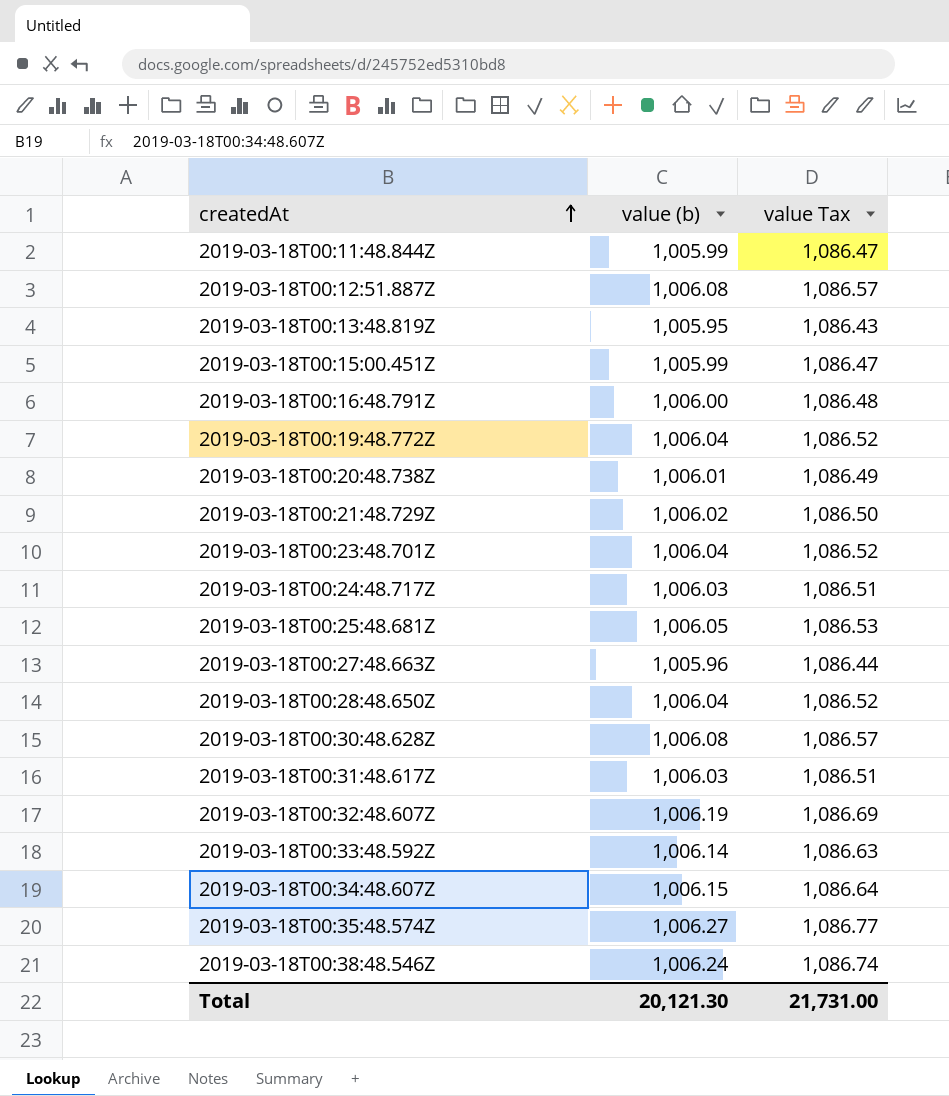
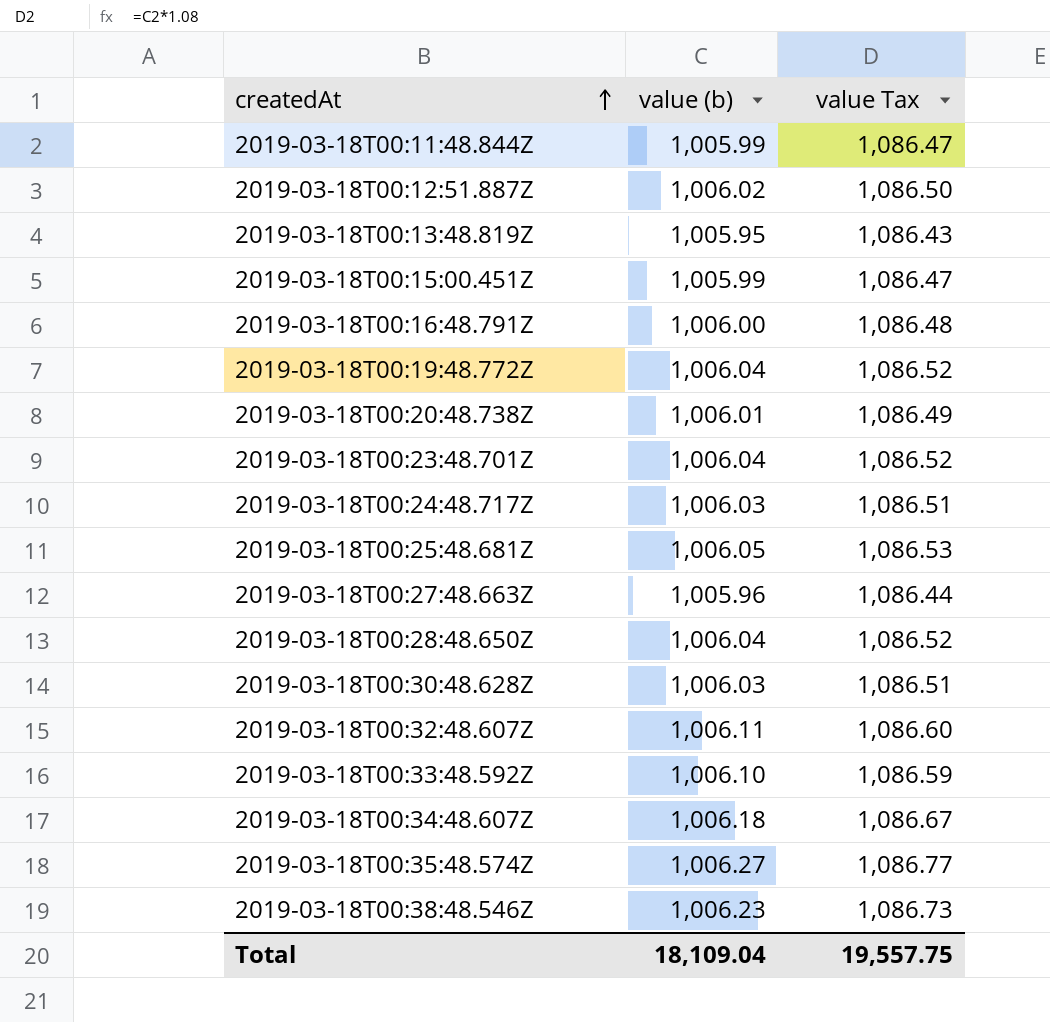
row 2019-03-18T00:21:48.729Z: 1,006.02 | 1,086.50 -> none
row 2019-03-18T00:31:48.617Z: 1,006.03 | 1,086.51 -> none
2019-03-18T00:12:51.887Z | value (b): 1,006.08 -> 1,006.02
2019-03-18T00:12:51.887Z | value Tax: 1,086.57 -> 1,086.50
2019-03-18T00:30:48.628Z | value (b): 1,006.08 -> 1,006.03
2019-03-18T00:30:48.628Z | value Tax: 1,086.57 -> 1,086.51
2019-03-18T00:32:48.607Z | value (b): 1,006.19 -> 1,006.11
2019-03-18T00:32:48.607Z | value Tax: 1,086.69 -> 1,086.60
2019-03-18T00:33:48.592Z | value (b): 1,006.14 -> 1,006.10
2019-03-18T00:33:48.592Z | value Tax: 1,086.63 -> 1,086.59
2019-03-18T00:34:48.607Z | value (b): 1,006.15 -> 1,006.18
2019-03-18T00:34:48.607Z | value Tax: 1,086.64 -> 1,086.67
2019-03-18T00:38:48.546Z | value (b): 1,006.24 -> 1,006.23
2019-03-18T00:38:48.546Z | value Tax: 1,086.74 -> 1,086.73
Total | value (b): 20,121.30 -> 18,109.04
Total | value Tax: 21,731.00 -> 19,557.75

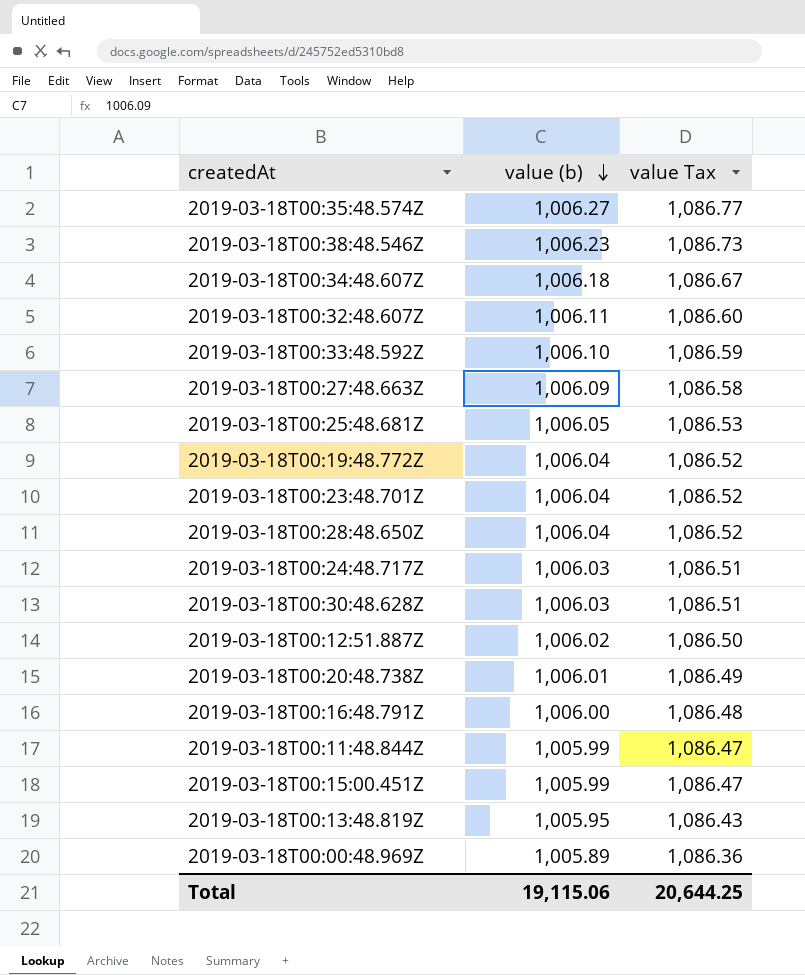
row order: createdAt ascending -> value (b) descending
2019-03-18T00:27:48.663Z | value (b): 1,005.96 -> 1,006.09
2019-03-18T00:27:48.663Z | value Tax: 1,086.44 -> 1,086.58
row 2019-03-18T00:00:48.969Z: none -> 1,005.89 | 1,086.36
Total | value (b): 18,109.04 -> 19,115.06
Total | value Tax: 19,557.75 -> 20,644.25

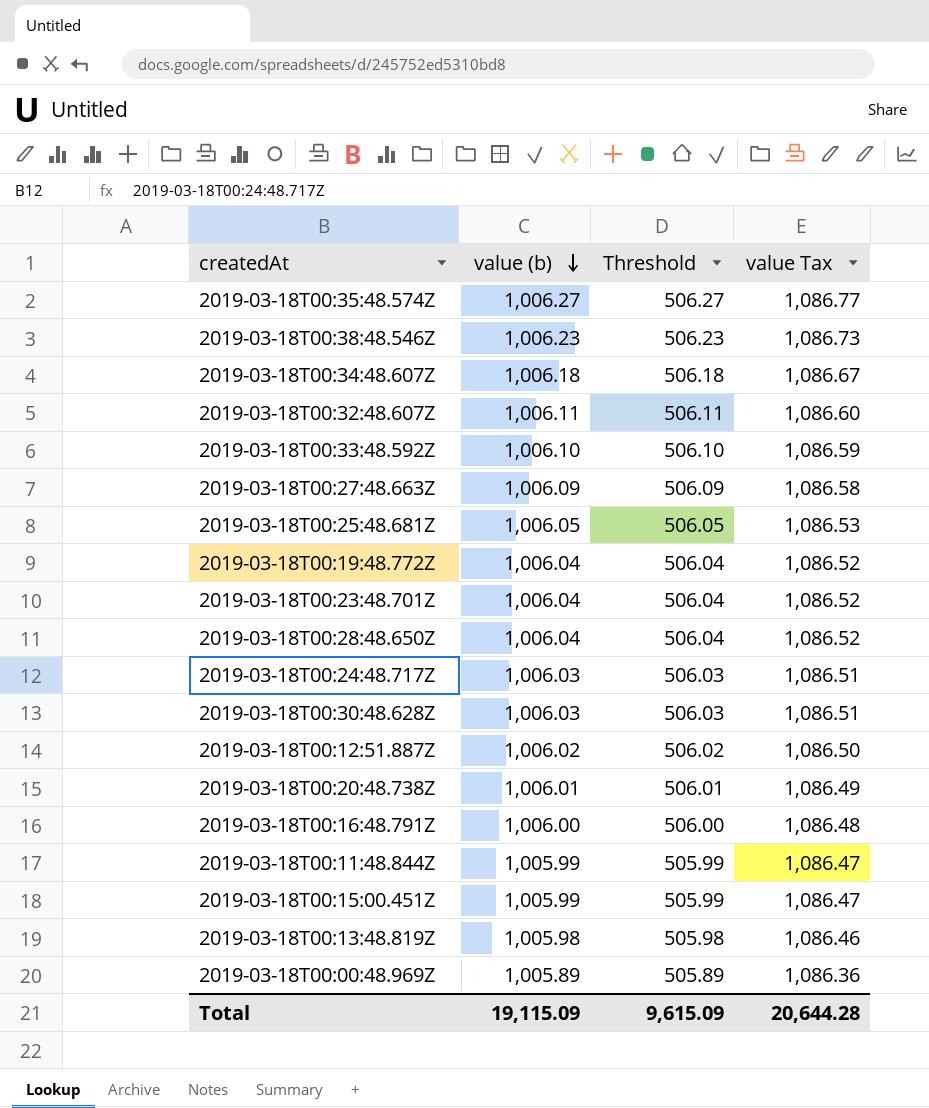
column Threshold | formula: none -> [value (b)] - 500
2019-03-18T00:13:48.819Z | value (b): 1,005.95 -> 1,005.98
2019-03-18T00:13:48.819Z | value Tax: 1,086.43 -> 1,086.46
Total | value (b): 19,115.06 -> 19,115.09
Total | value Tax: 20,644.25 -> 20,644.28

